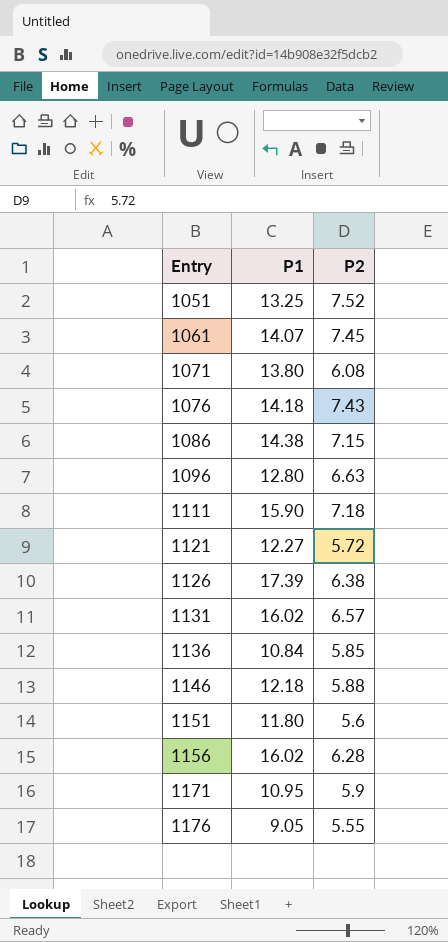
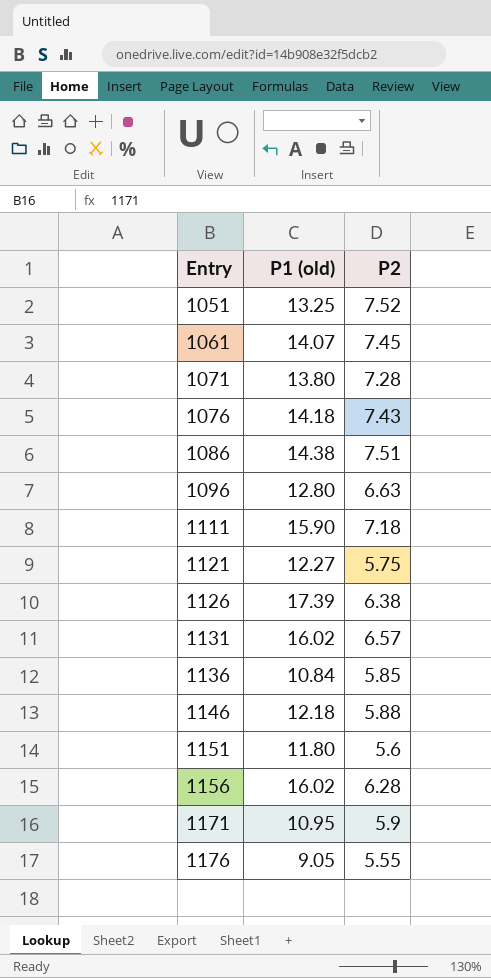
column name: P1 -> P1 (old)
1071 | P2: 6.08 -> 7.28
1086 | P2: 7.15 -> 7.51
1121 | P2: 5.72 -> 5.75

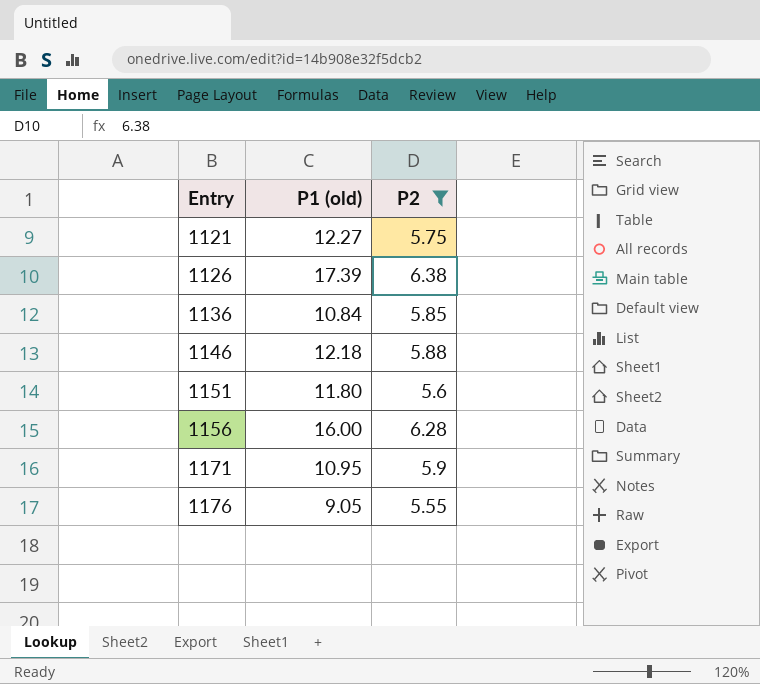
filter: none -> P2 <= 6.38
1156 | P1 (old): 16.02 -> 16.00

